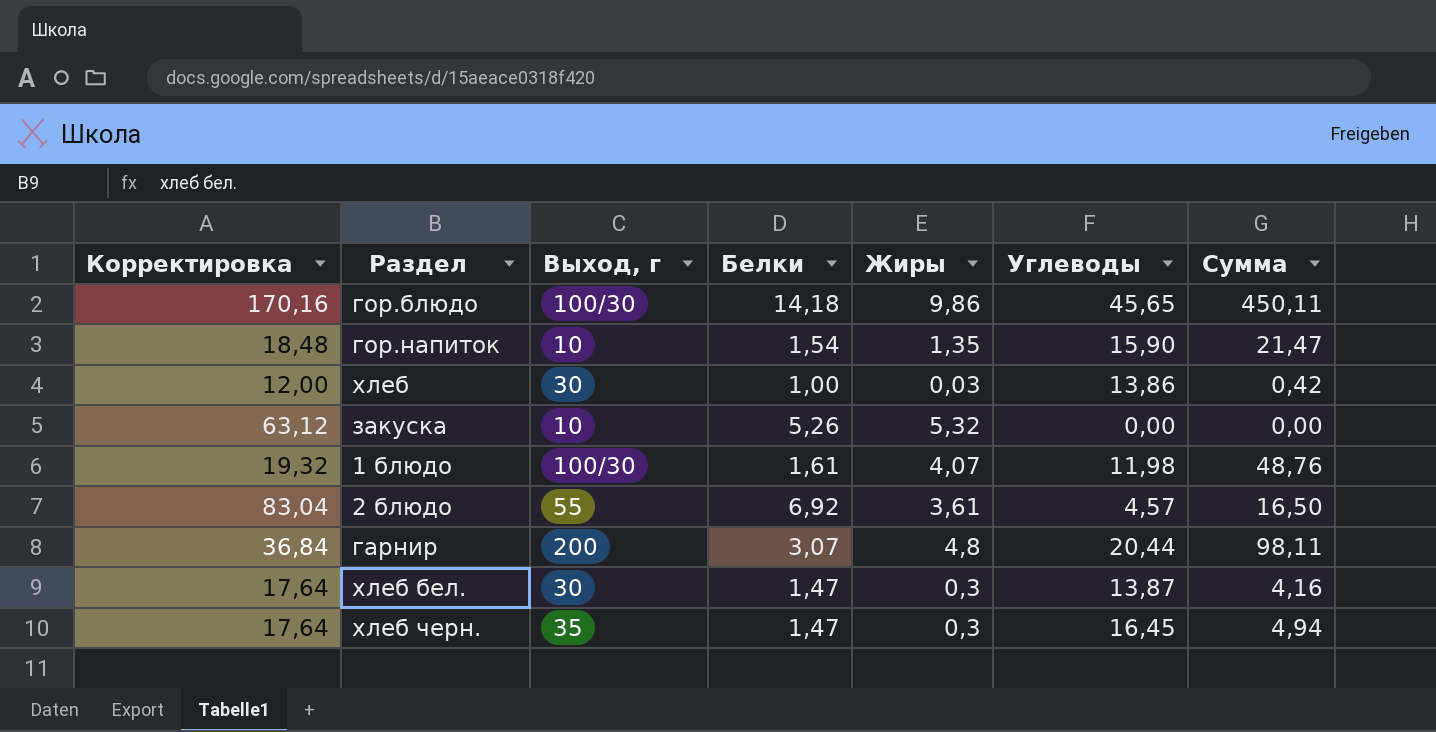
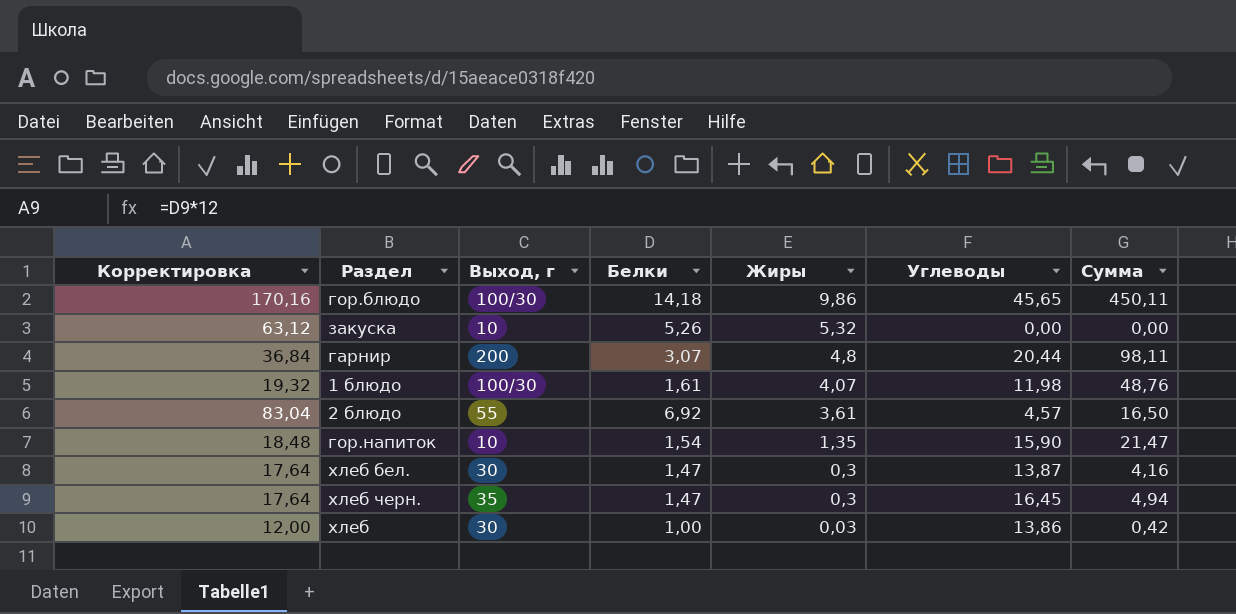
row order: none -> Жиры descending

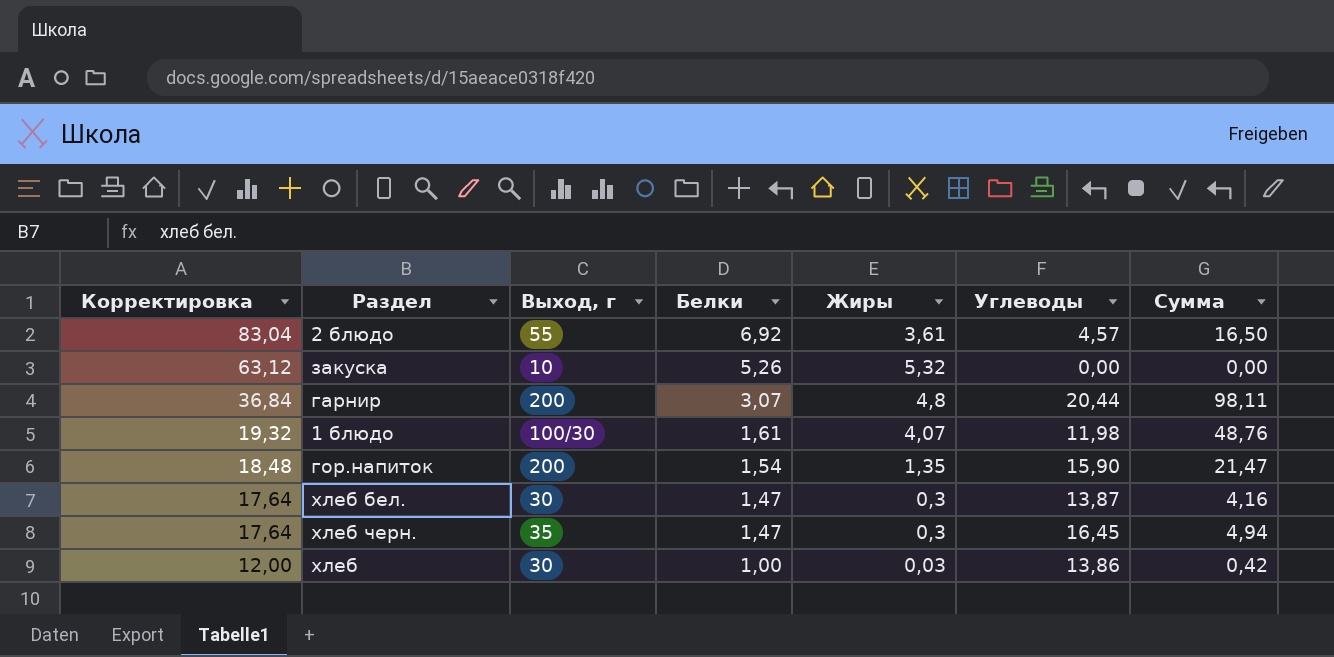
row order: Жиры descending -> Корректировка descending
row гор.блюдо: 170,16 | 100/30 | 14,18 | 9,86 | 45,65 | 450,11 -> none
гор.напиток | Выход, г: 10 -> 200

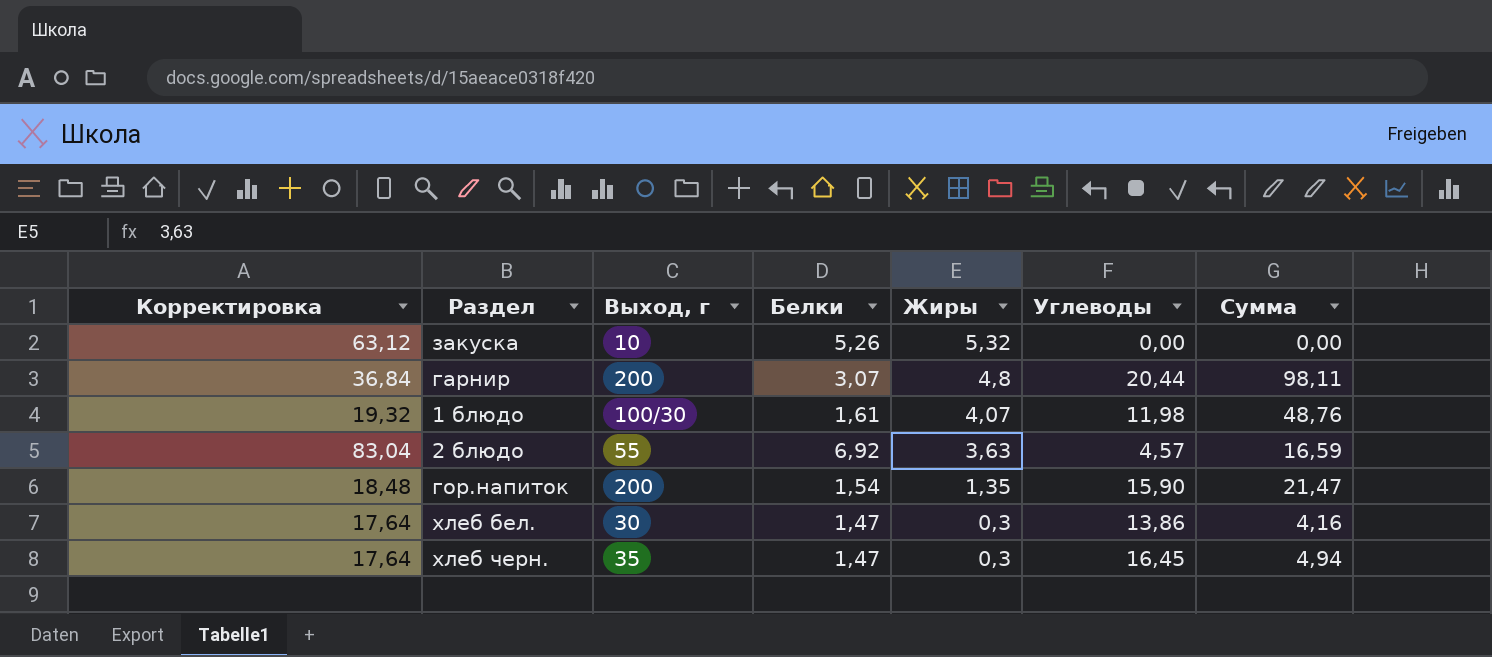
row order: Корректировка descending -> Жиры descending
row хлеб: 12,00 | 30 | 1,00 | 0,03 | 13,86 | 0,42 -> none
2 блюдо | Жиры: 3,61 -> 3,63
2 блюдо | Сумма: 16,50 -> 16,59
хлеб бел. | Углеводы: 13,87 -> 13,86

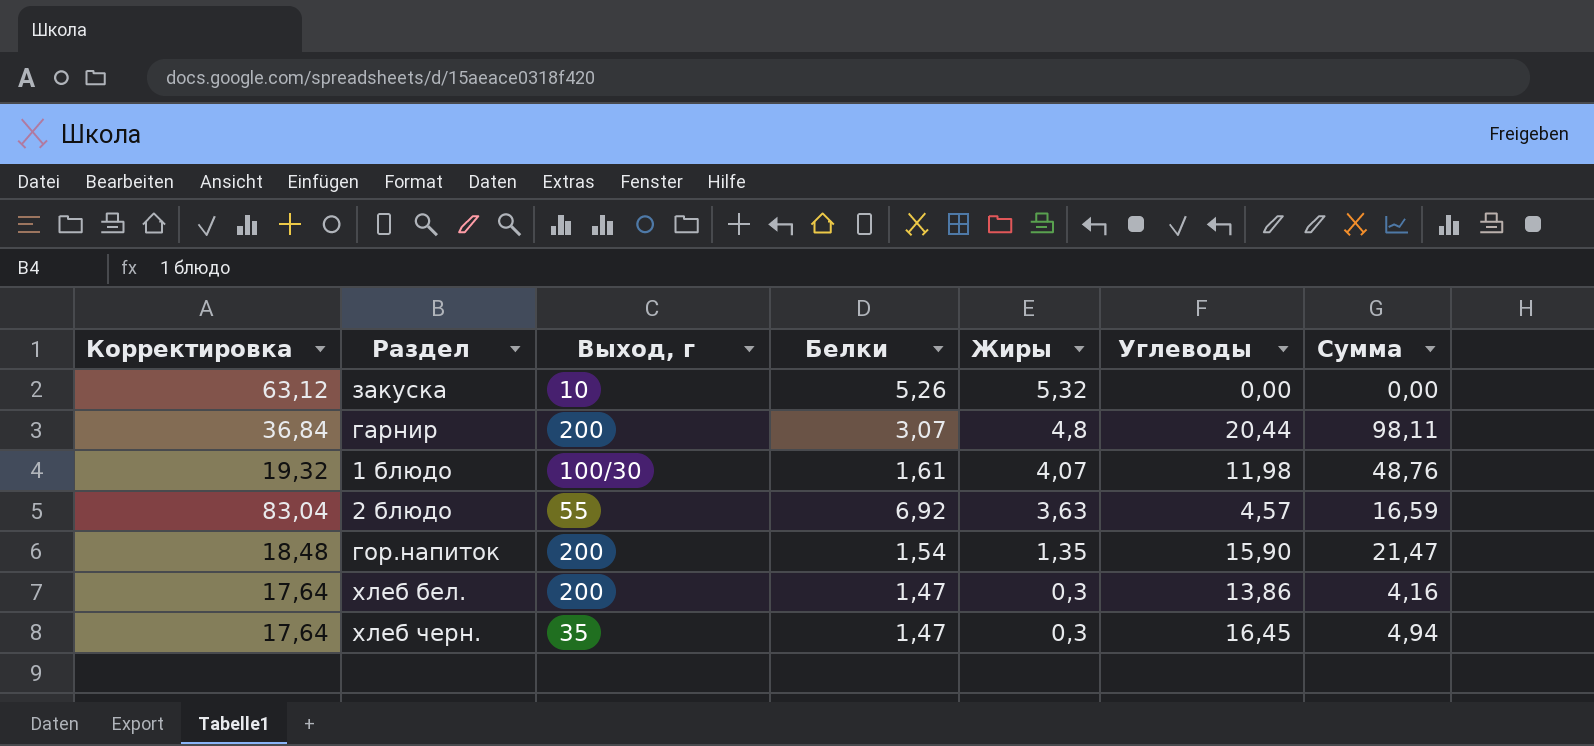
хлеб бел. | Выход, г: 30 -> 200

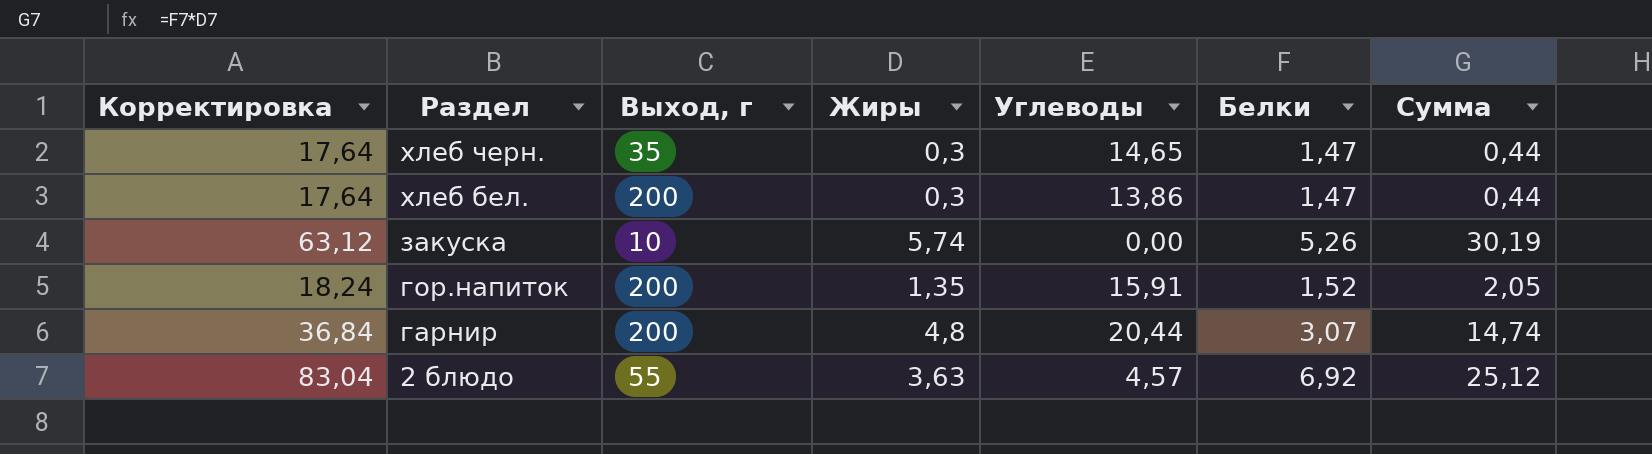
row order: Жиры descending -> Раздел descending
column Белки | position: 4 -> 6
column Сумма | formula: [Жиры] * [Углеводы] -> [Жиры] * [Белки]
row 1 блюдо: 19,32 | 100/30 | 1,61 | 4,07 | 11,98 | 48,76 -> none
хлеб черн. | Углеводы: 16,45 -> 14,65
закуска | Жиры: 5,32 -> 5,74
гор.напиток | Корректировка: 18,48 -> 18,24
гор.напиток | Углеводы: 15,90 -> 15,91
гор.напиток | Белки: 1,54 -> 1,52

